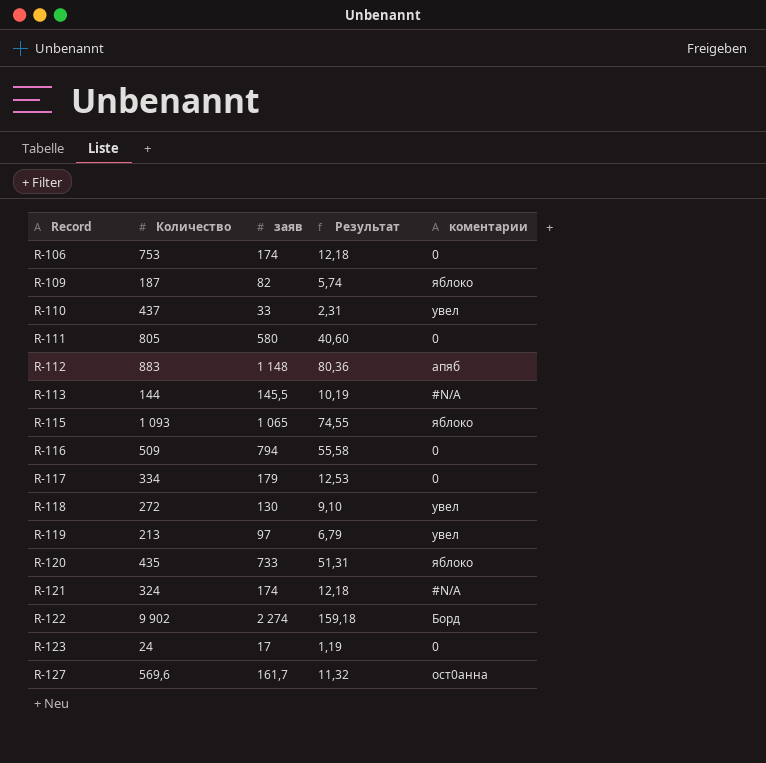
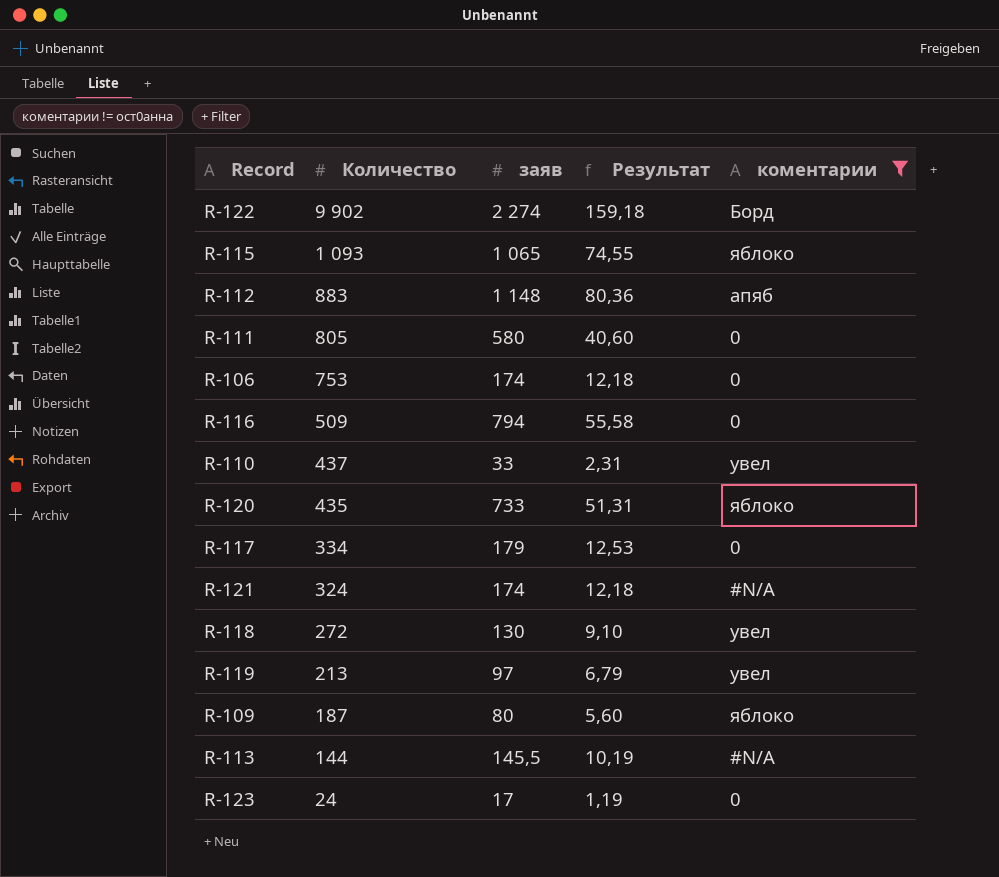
filter: none -> коментарии != ост0анна
row order: Record ascending -> Количество descending
R-109 | заяв: 82 -> 80
R-109 | Результат: 5,74 -> 5,60

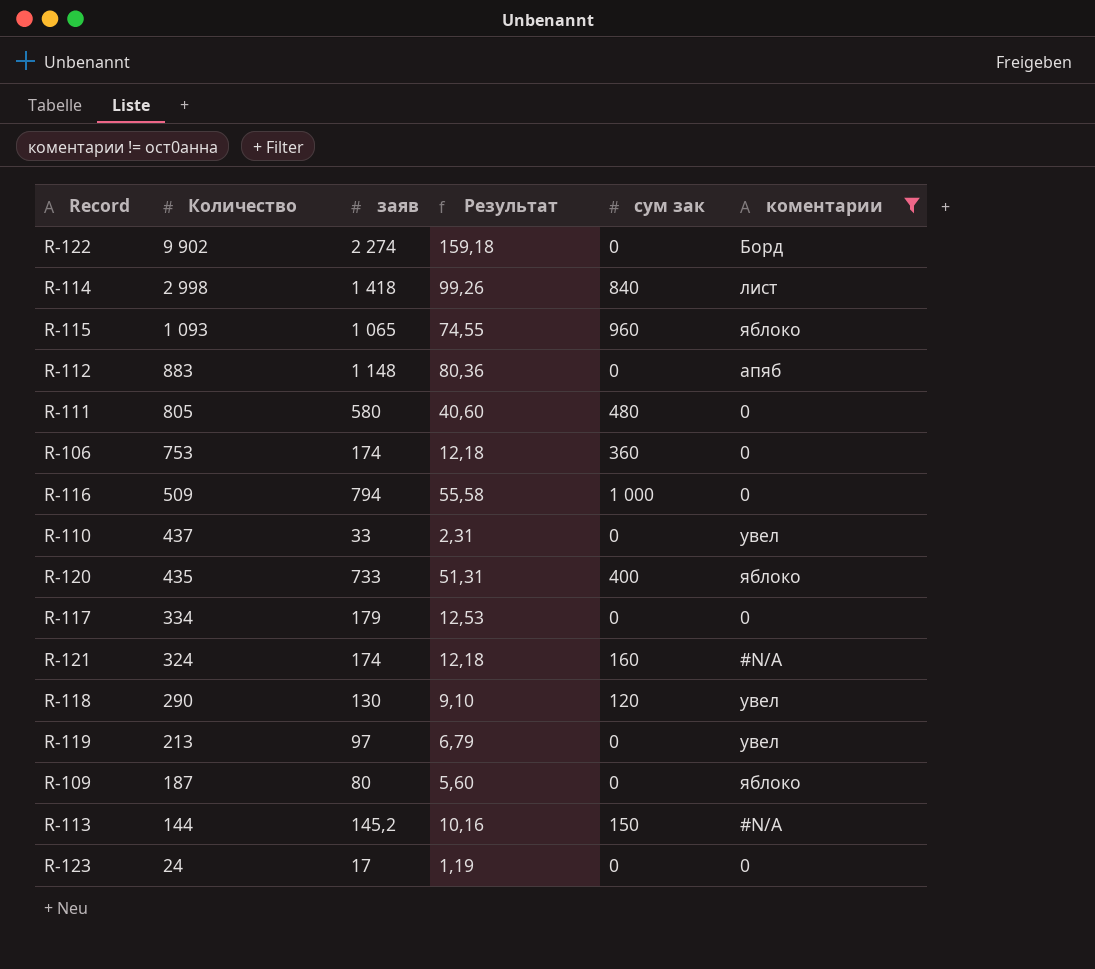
column сум зак | position: none -> 5
row R-114: none -> 2 998 | 1 418 | 99,26 | 840 | лист
R-118 | Количество: 272 -> 290
R-113 | заяв: 145,5 -> 145,2
R-113 | Результат: 10,19 -> 10,16

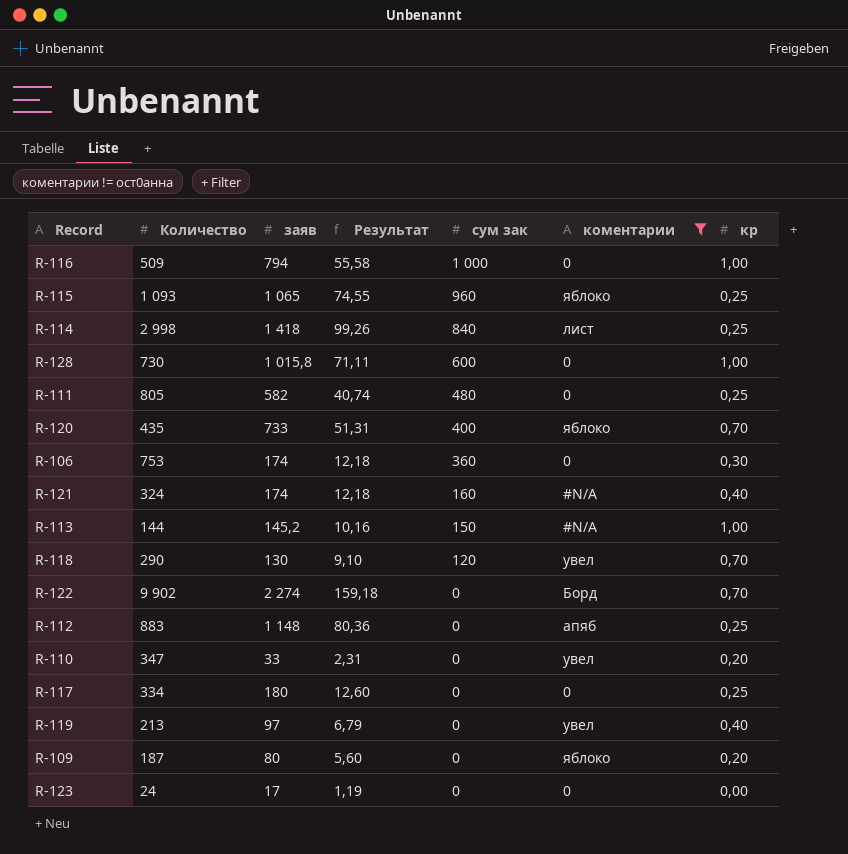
row order: Количество descending -> сум зак descending
column кр | position: none -> 7
row R-128: none -> 730 | 1 015,8 | 71,11 | 600 | 0 | 1,00
R-111 | заяв: 580 -> 582
R-111 | Результат: 40,60 -> 40,74
R-110 | Количество: 437 -> 347
R-117 | заяв: 179 -> 180
R-117 | Результат: 12,53 -> 12,60

